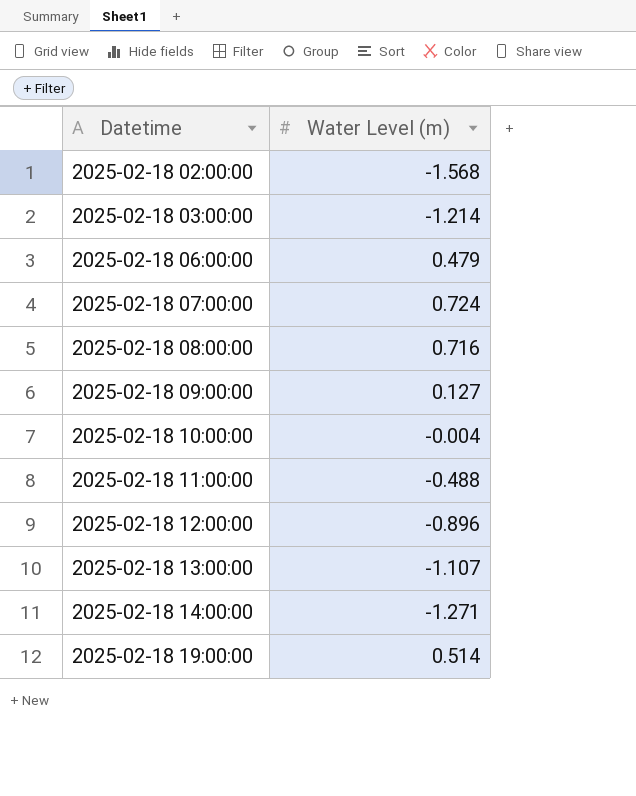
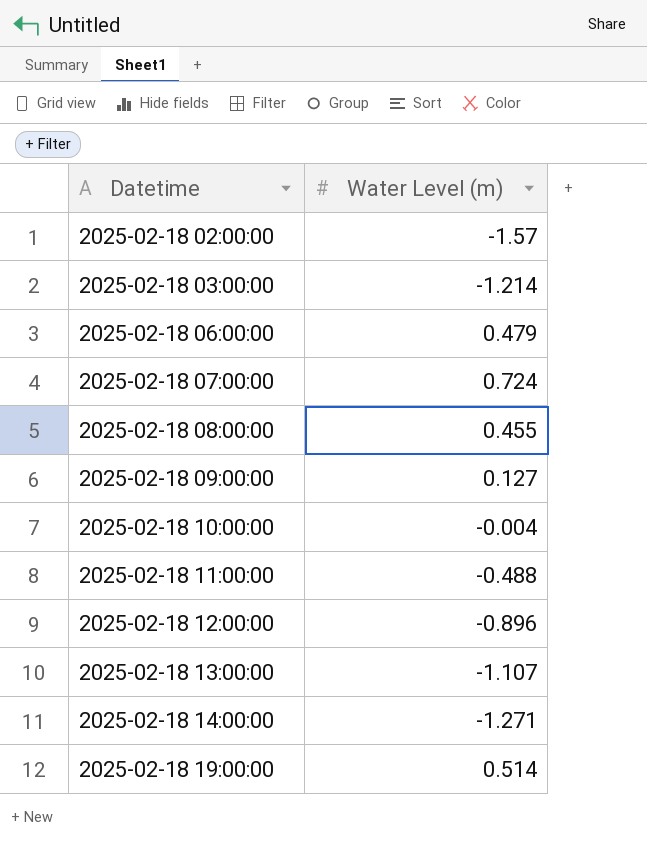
2025-02-18 02:00:00 | Water Level (m): -1.568 -> -1.57
2025-02-18 08:00:00 | Water Level (m): 0.716 -> 0.455

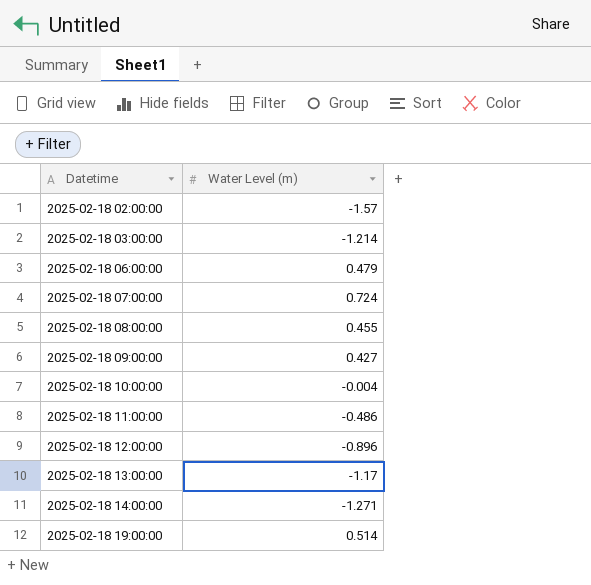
2025-02-18 09:00:00 | Water Level (m): 0.127 -> 0.427
2025-02-18 11:00:00 | Water Level (m): -0.488 -> -0.486
2025-02-18 13:00:00 | Water Level (m): -1.107 -> -1.17

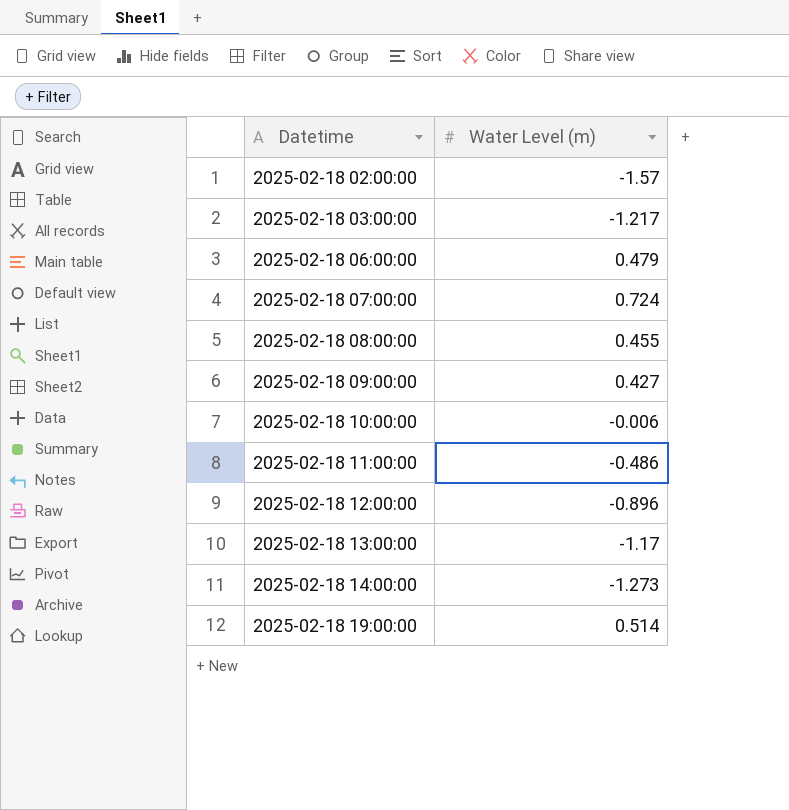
2025-02-18 03:00:00 | Water Level (m): -1.214 -> -1.217
2025-02-18 10:00:00 | Water Level (m): -0.004 -> -0.006
2025-02-18 14:00:00 | Water Level (m): -1.271 -> -1.273

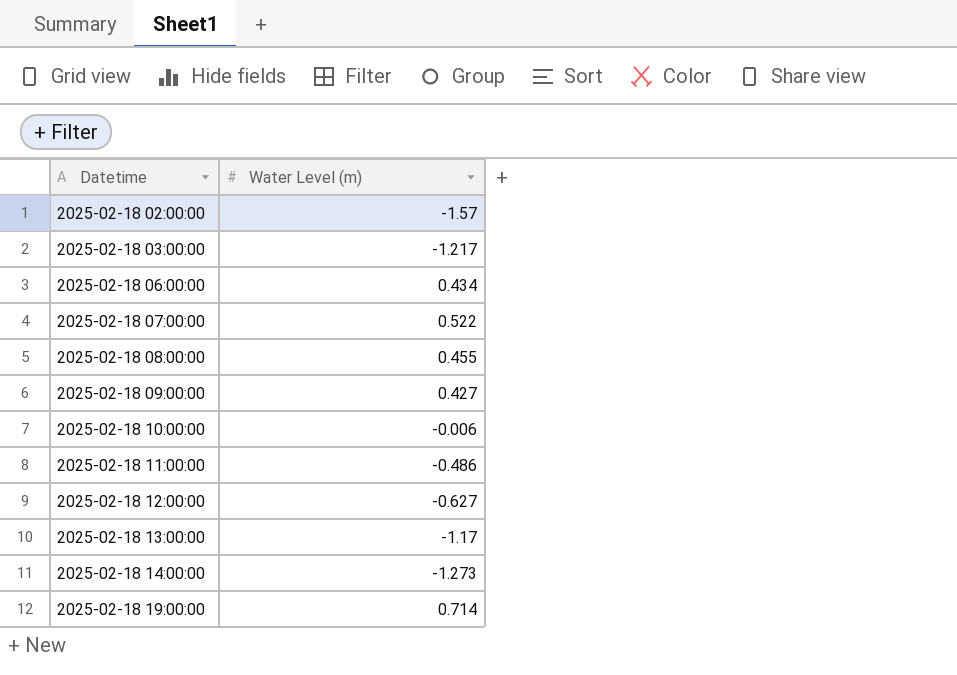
2025-02-18 06:00:00 | Water Level (m): 0.479 -> 0.434
2025-02-18 07:00:00 | Water Level (m): 0.724 -> 0.522
2025-02-18 12:00:00 | Water Level (m): -0.896 -> -0.627
2025-02-18 19:00:00 | Water Level (m): 0.514 -> 0.714

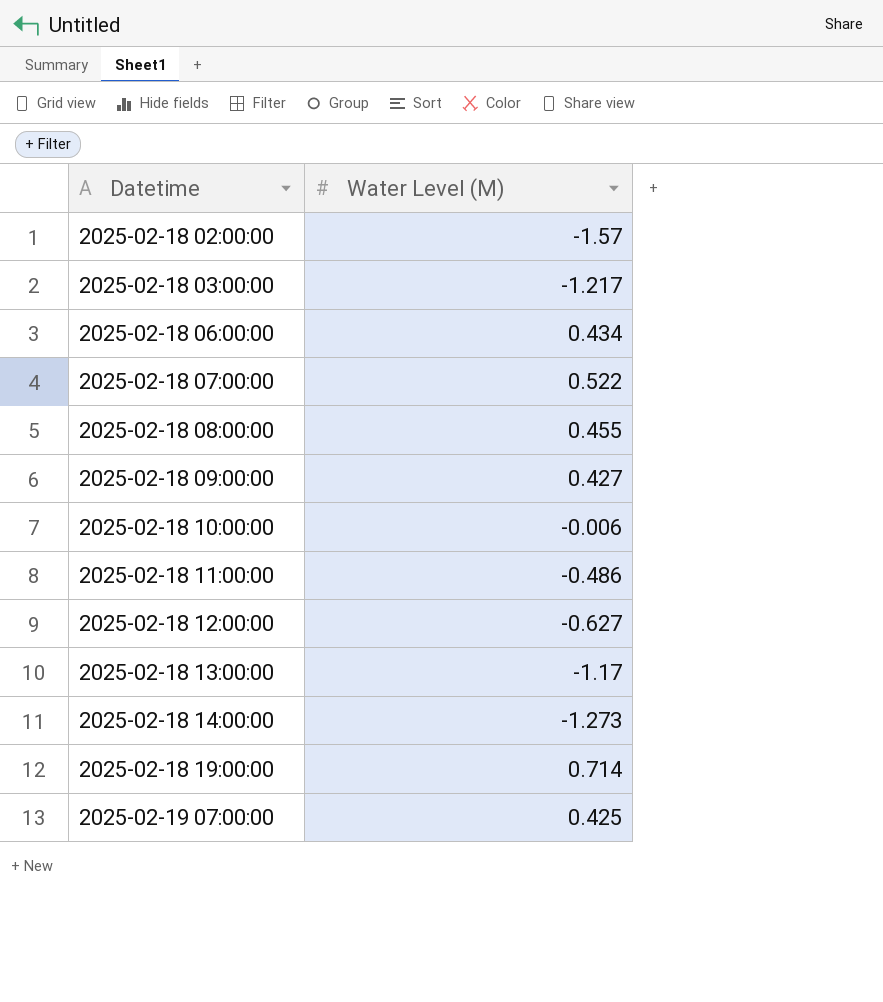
column name: Water Level (m) -> Water Level (M)
row 2025-02-19 07:00:00: none -> 0.425

